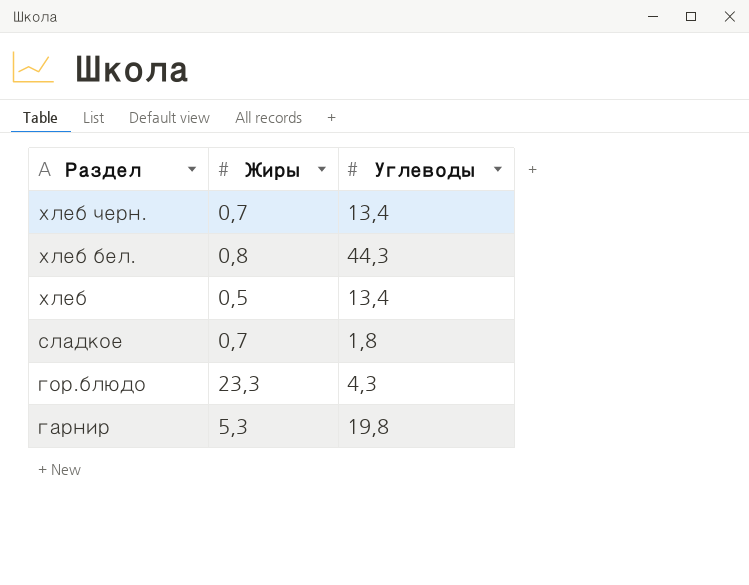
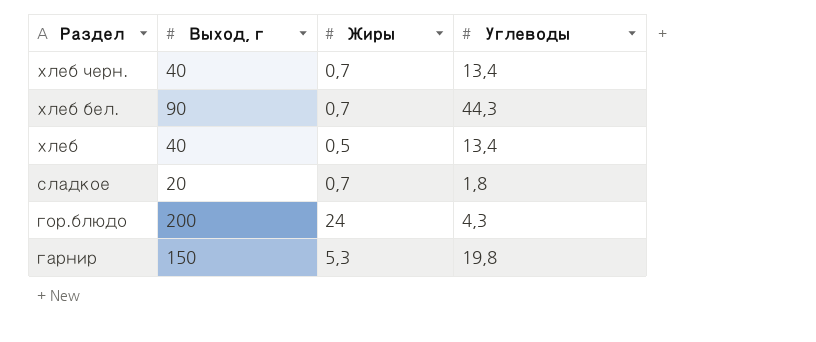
column Выход, г | position: none -> 2
хлеб бел. | Жиры: 0,8 -> 0,7
гор.блюдо | Жиры: 23,3 -> 24

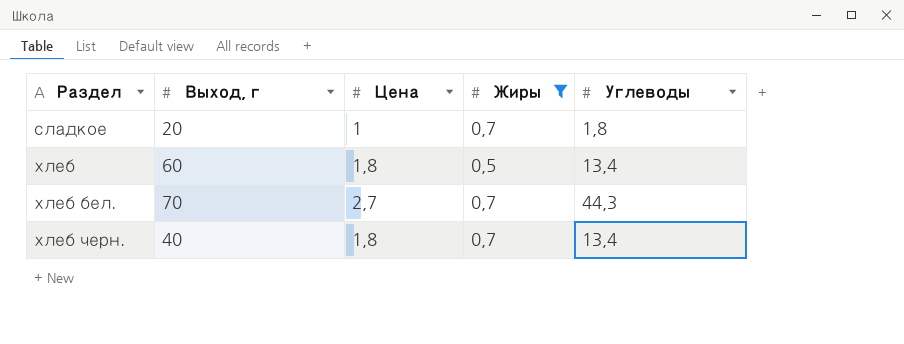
filter: none -> Жиры <= 0,7
row order: Раздел descending -> Раздел ascending
column Цена | position: none -> 3
хлеб | Выход, г: 40 -> 60
хлеб бел. | Выход, г: 90 -> 70

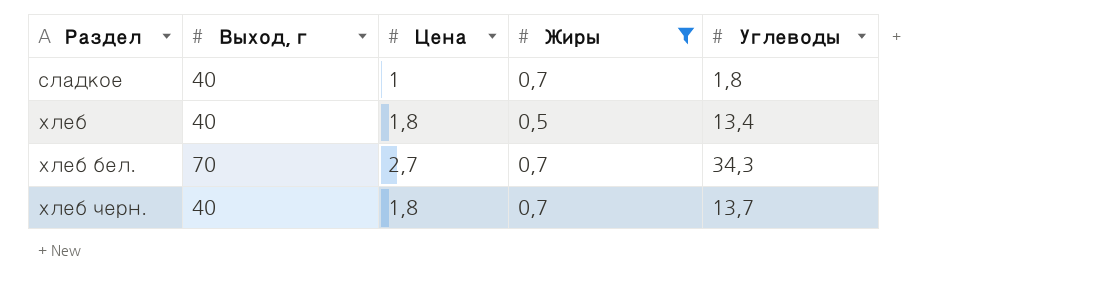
сладкое | Выход, г: 20 -> 40
хлеб | Выход, г: 60 -> 40
хлеб бел. | Углеводы: 44,3 -> 34,3
хлеб черн. | Углеводы: 13,4 -> 13,7

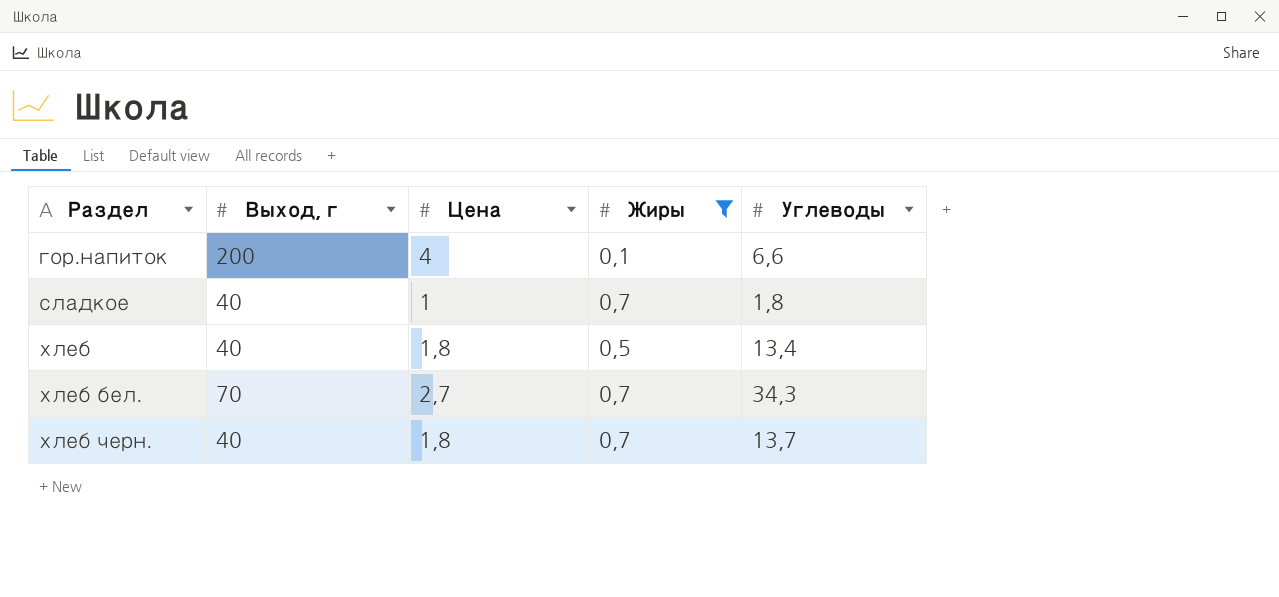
row гор.напиток: none -> 200 | 4 | 0,1 | 6,6

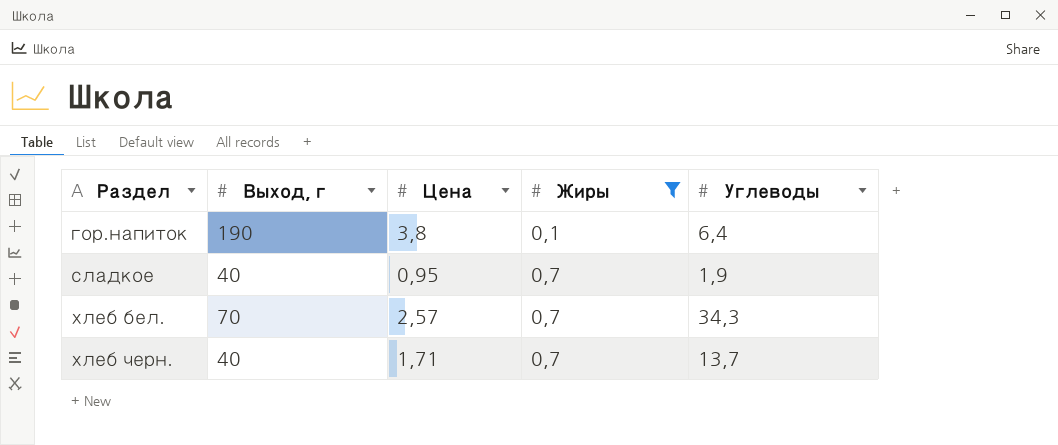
row хлеб: 40 | 1,8 | 0,5 | 13,4 -> none
гор.напиток | Выход, г: 200 -> 190
гор.напиток | Цена: 4 -> 3,8
гор.напиток | Углеводы: 6,6 -> 6,4
сладкое | Цена: 1 -> 0,95
сладкое | Углеводы: 1,8 -> 1,9
хлеб бел. | Цена: 2,7 -> 2,57
хлеб черн. | Цена: 1,8 -> 1,71

